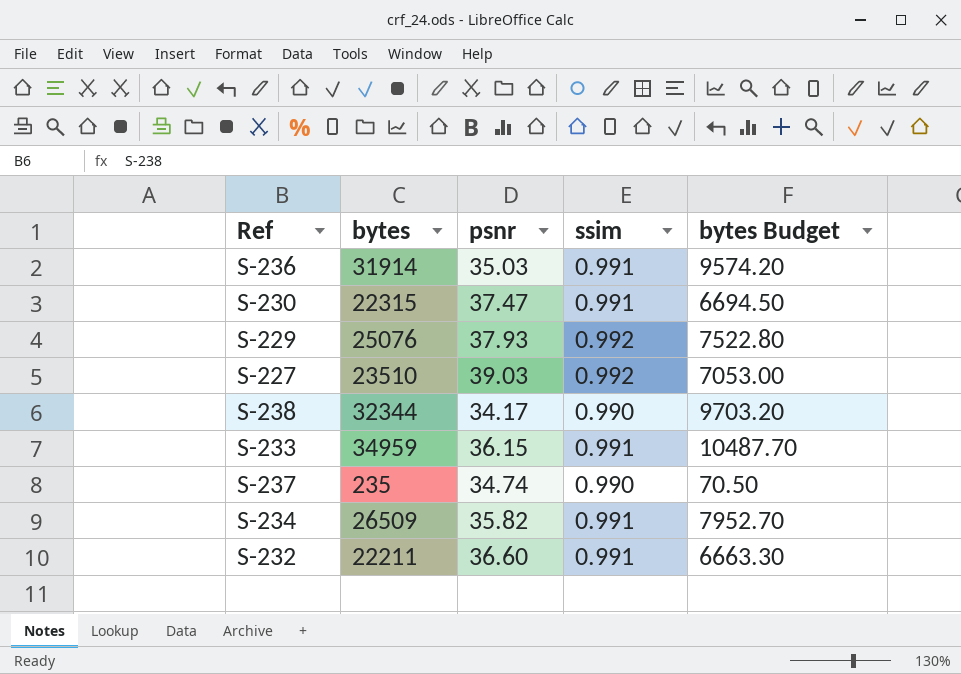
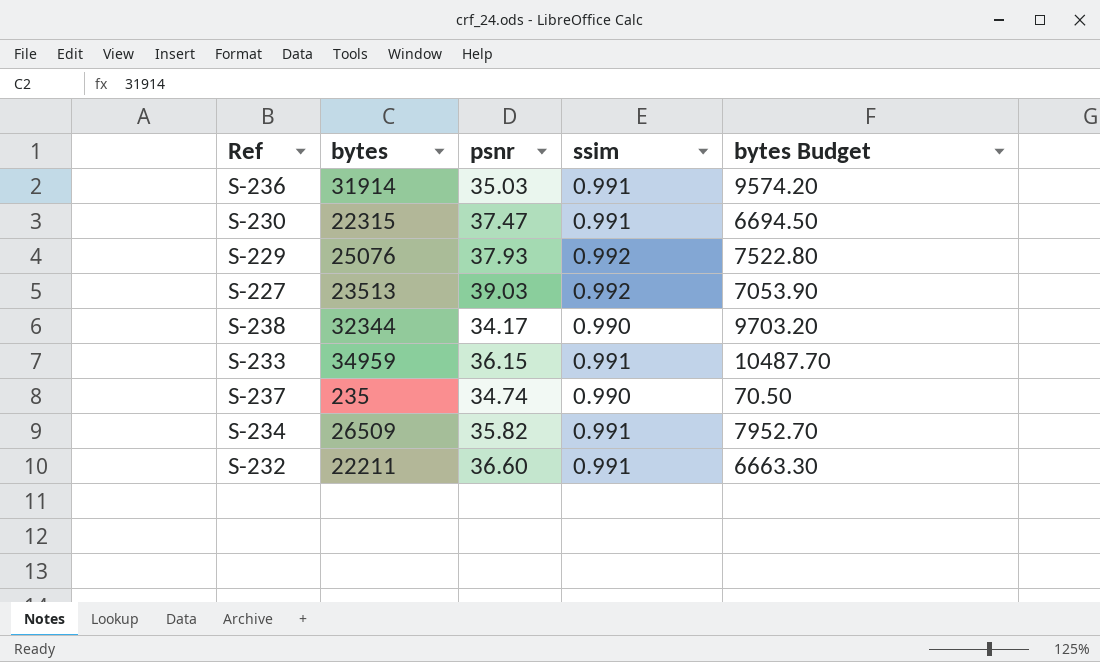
S-227 | bytes: 23510 -> 23513
S-227 | bytes Budget: 7053.00 -> 7053.90

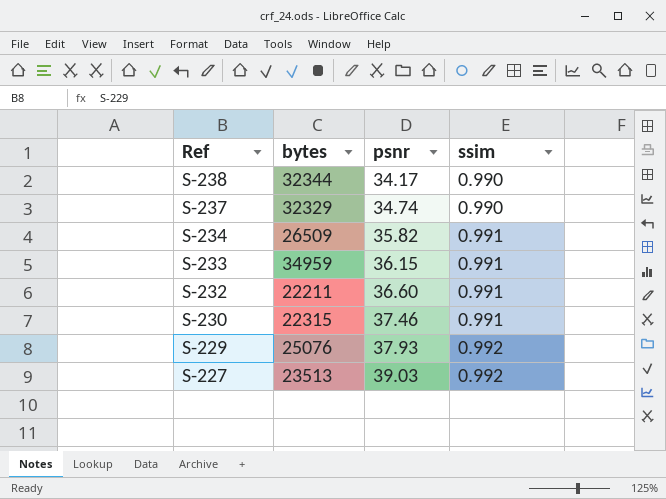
row order: none -> Ref descending
column bytes Budget | formula: [bytes] * 0.3 -> none
row S-236: 31914 | 35.03 | 0.991 | 9574.20 -> none
S-237 | bytes: 235 -> 32329
S-230 | psnr: 37.47 -> 37.46

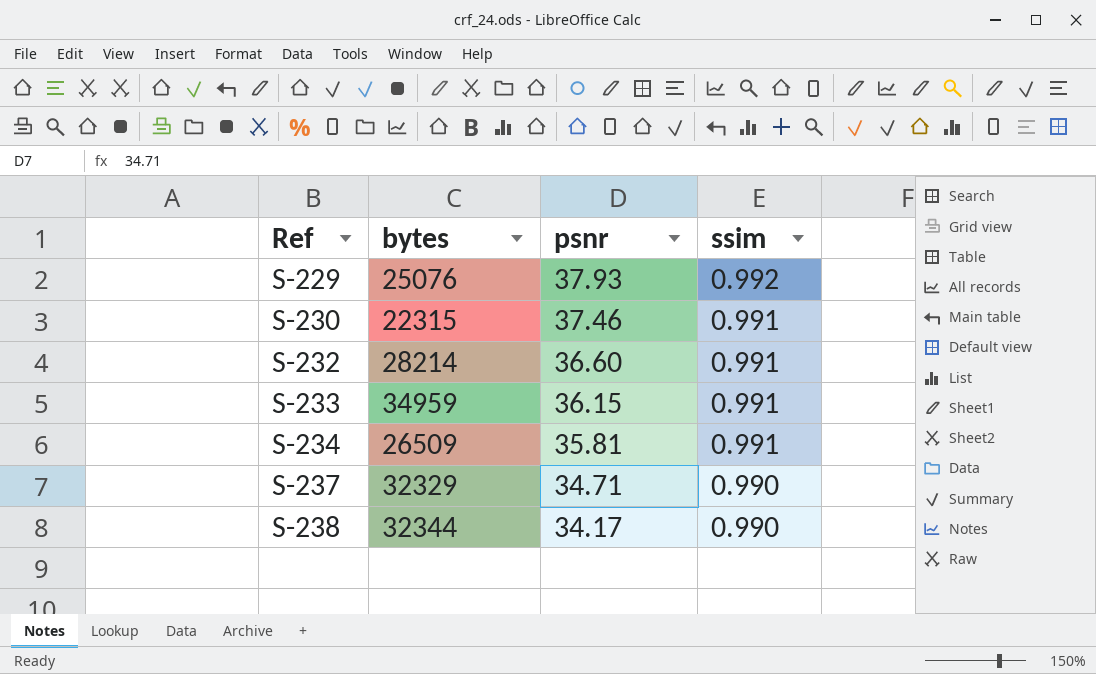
row order: Ref descending -> Ref ascending
row S-227: 23513 | 39.03 | 0.992 -> none
S-232 | bytes: 22211 -> 28214
S-234 | psnr: 35.82 -> 35.81
S-237 | psnr: 34.74 -> 34.71

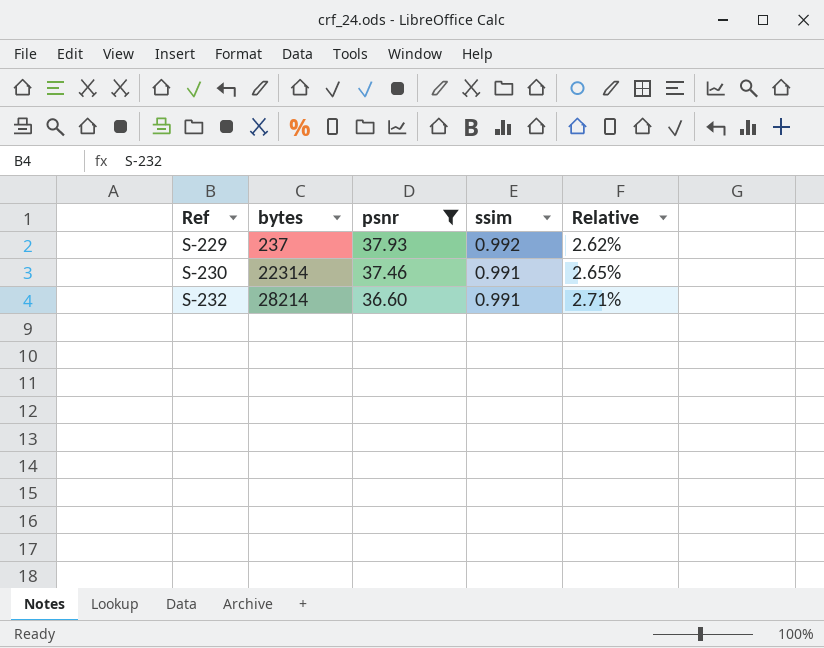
filter: none -> psnr >= 36.60
column Relative | formula: none -> [ssim] / [psnr]
S-229 | bytes: 25076 -> 237
S-230 | bytes: 22315 -> 22314

